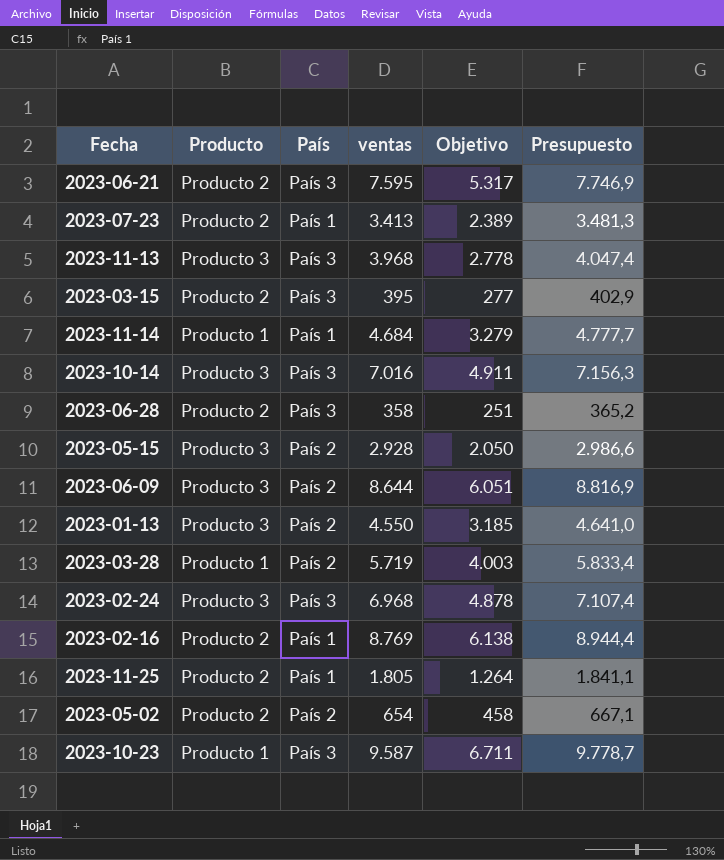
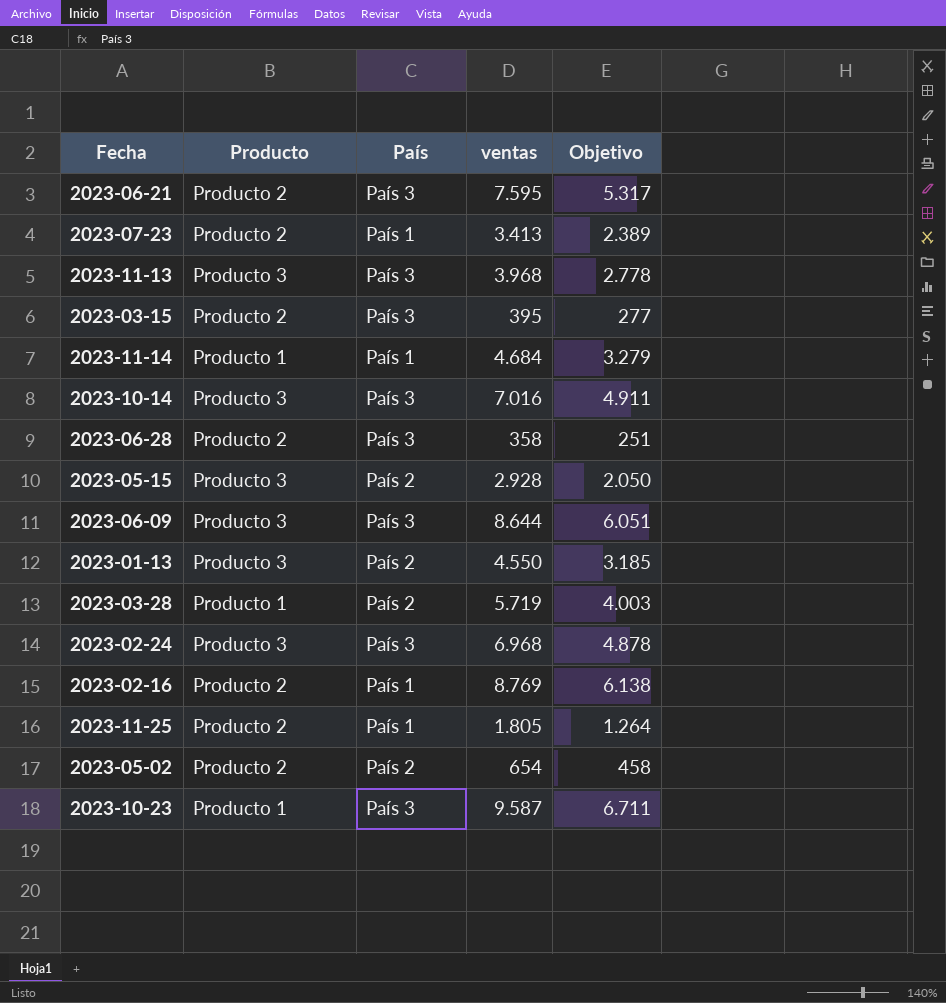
column Presupuesto | formula: [ventas] * 1,02 -> none
2023-06-09 | País: País 2 -> País 3

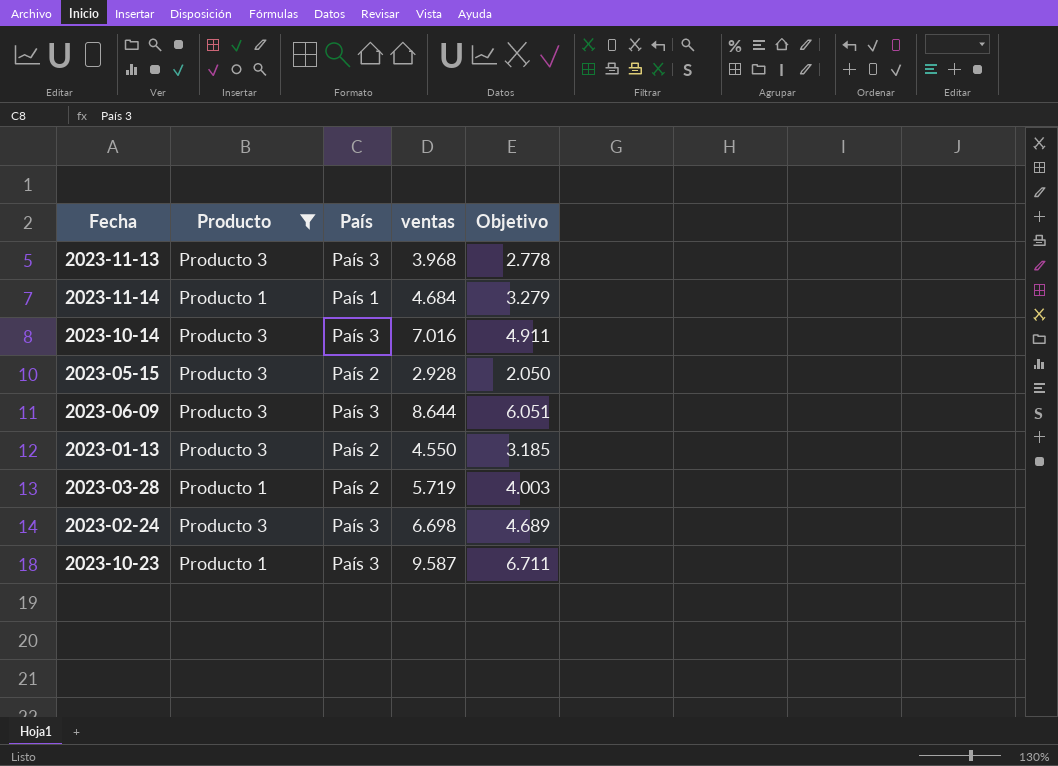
filter: none -> Producto != Producto 2
2023-02-24 | ventas: 6.968 -> 6.698
2023-02-24 | Objetivo: 4.878 -> 4.689

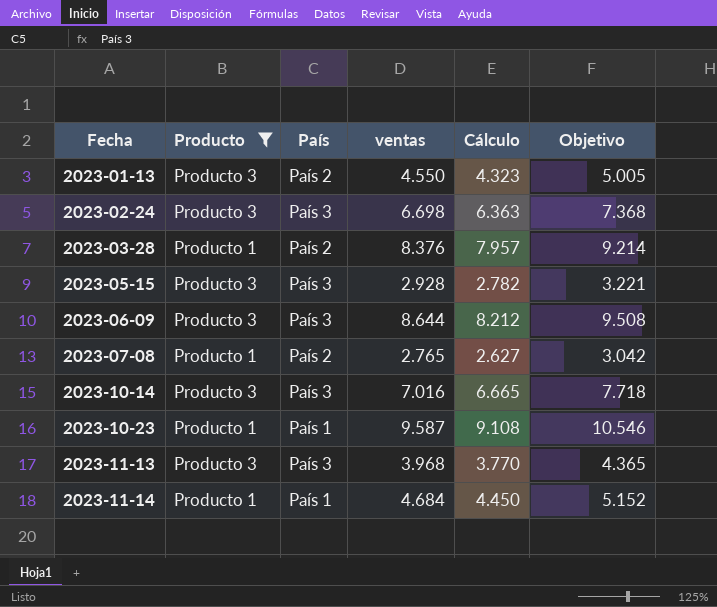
row order: none -> Fecha ascending
column Cálculo | formula: none -> [ventas] * 0,95
column Objetivo | formula: [ventas] * 0,7 -> [ventas] * 1,1
2023-03-28 | ventas: 5.719 -> 8.376
2023-05-15 | País: País 2 -> País 3
row 2023-07-08: none -> Producto 1 | País 2 | 2.765 | 2.627 | 3.042
2023-10-23 | País: País 3 -> País 1

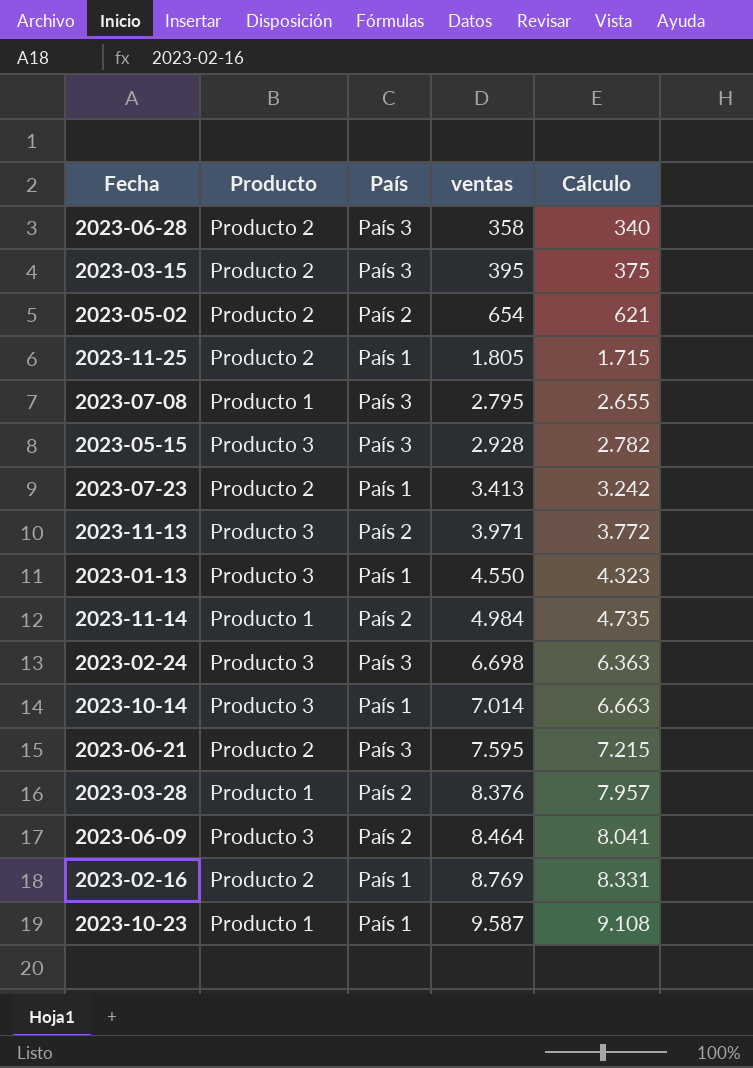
filter: Producto != Producto 2 -> none
row order: Fecha ascending -> ventas ascending
column Objetivo | formula: [ventas] * 1,1 -> none
2023-07-08 | País: País 2 -> País 3
2023-07-08 | ventas: 2.765 -> 2.795
2023-07-08 | Cálculo: 2.627 -> 2.655
2023-11-13 | País: País 3 -> País 2
2023-11-13 | ventas: 3.968 -> 3.971
2023-11-13 | Cálculo: 3.770 -> 3.772
2023-01-13 | País: País 2 -> País 1
2023-11-14 | País: País 1 -> País 2
2023-11-14 | ventas: 4.684 -> 4.984
2023-11-14 | Cálculo: 4.450 -> 4.735
2023-10-14 | País: País 3 -> País 1
2023-10-14 | ventas: 7.016 -> 7.014
2023-10-14 | Cálculo: 6.665 -> 6.663
2023-06-09 | País: País 3 -> País 2
2023-06-09 | ventas: 8.644 -> 8.464
2023-06-09 | Cálculo: 8.212 -> 8.041

